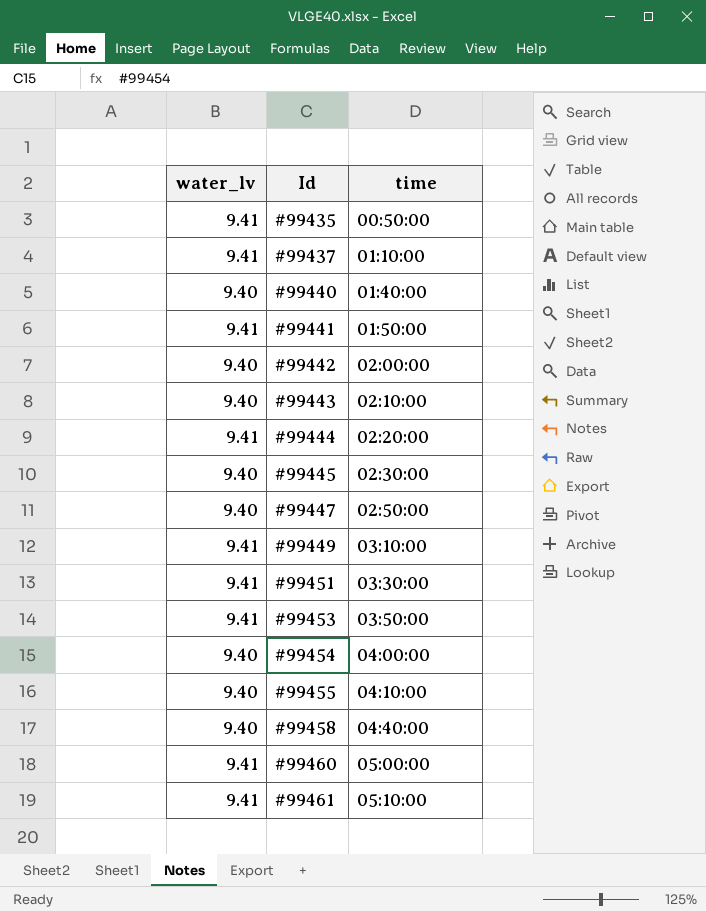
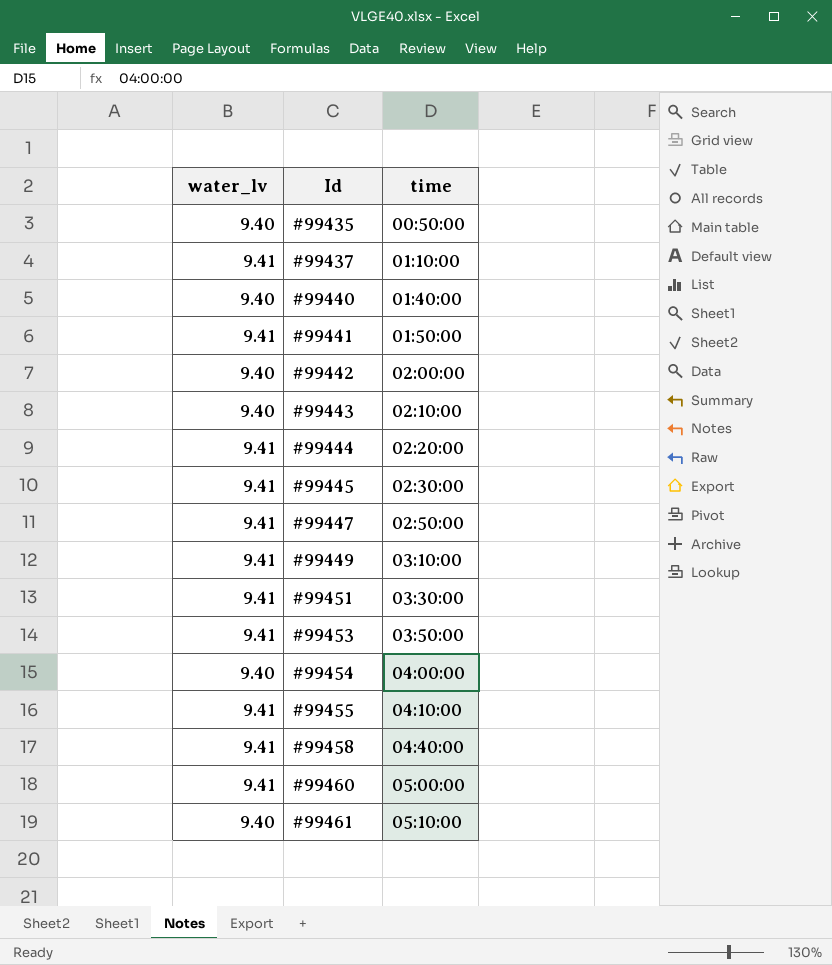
#99435 | water_lv: 9.41 -> 9.40
#99445 | water_lv: 9.40 -> 9.41
#99447 | water_lv: 9.40 -> 9.41
#99455 | water_lv: 9.40 -> 9.41
#99458 | water_lv: 9.40 -> 9.41
#99461 | water_lv: 9.41 -> 9.40

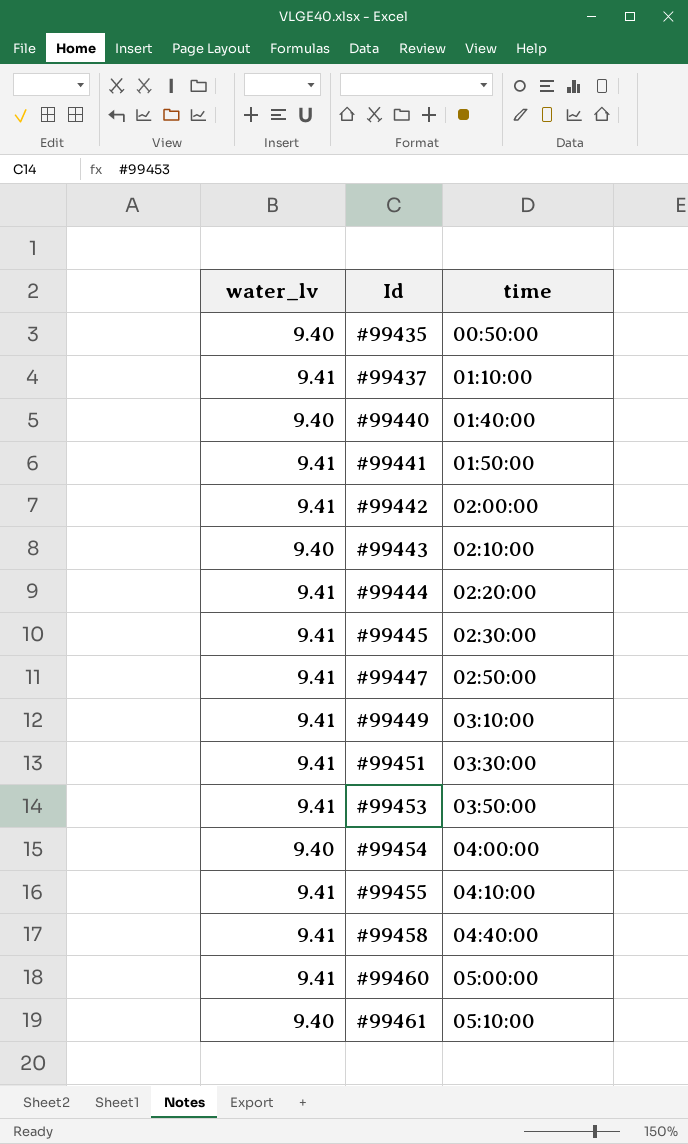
#99442 | water_lv: 9.40 -> 9.41

